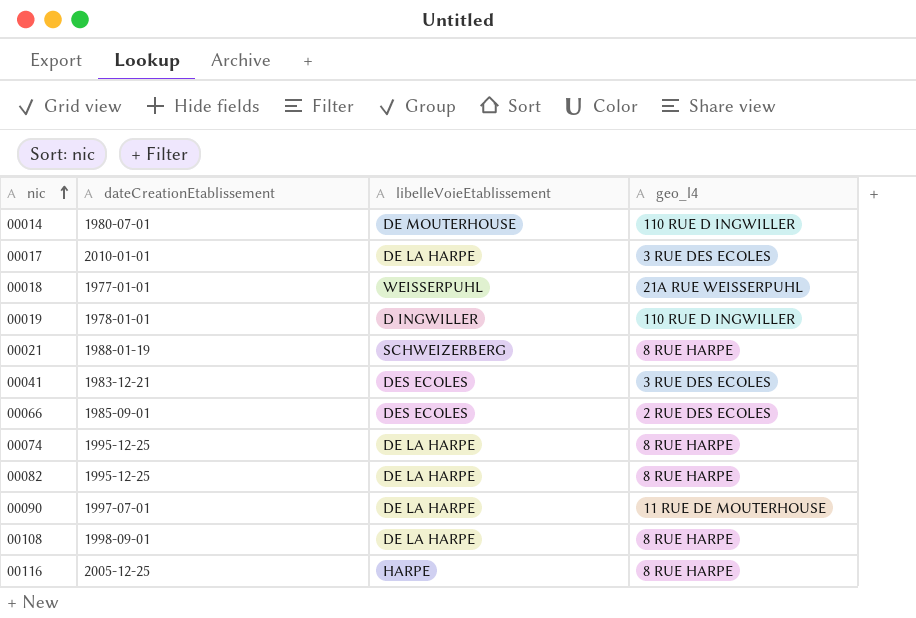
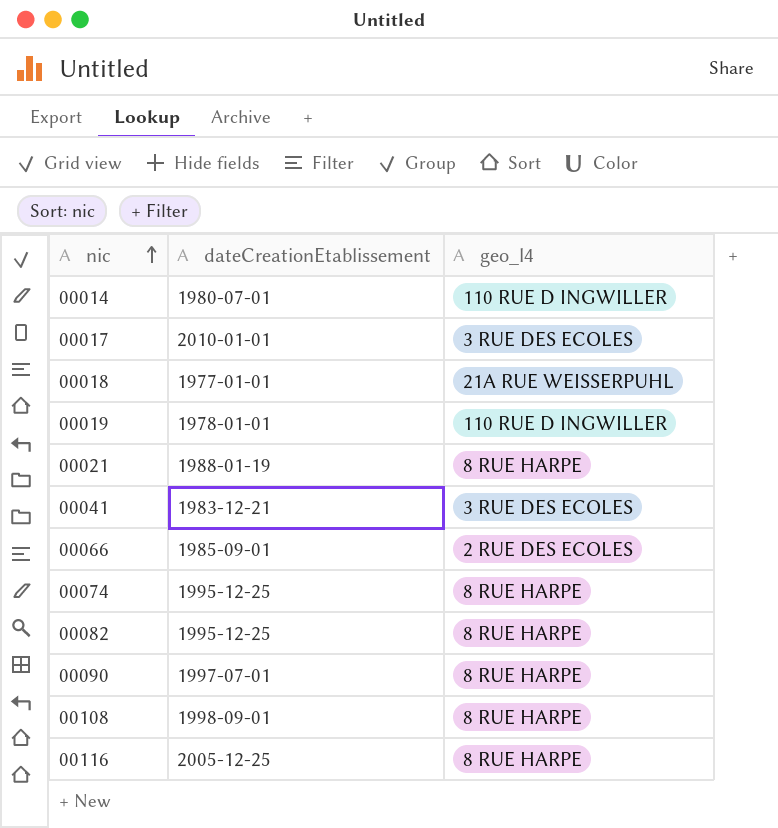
column libelleVoieEtablissement | position: 3 -> none
00090 | geo_l4: 11 RUE DE MOUTERHOUSE -> 8 RUE HARPE

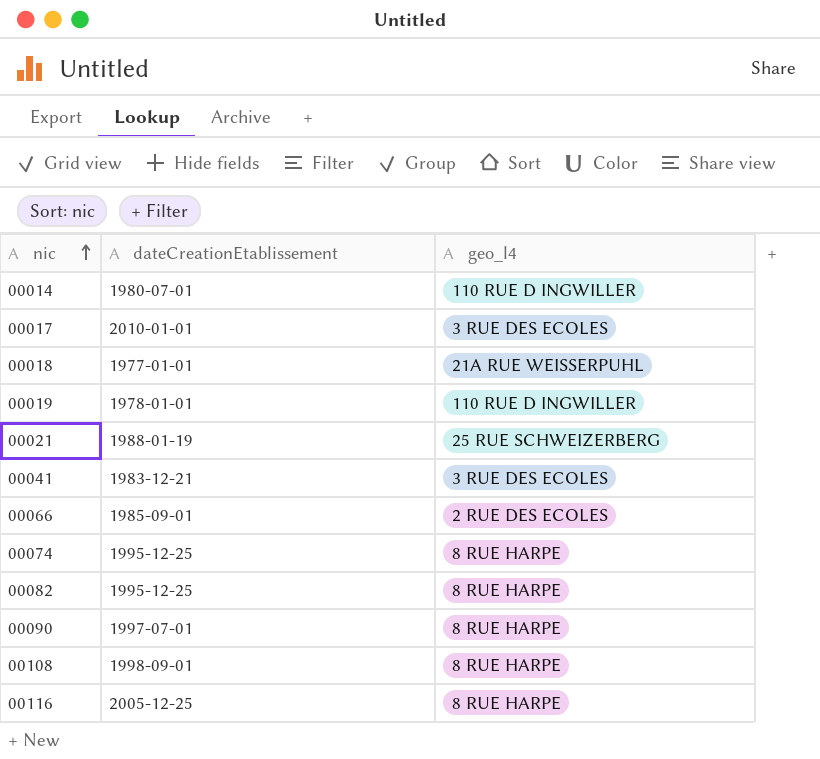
00021 | geo_l4: 8 RUE HARPE -> 25 RUE SCHWEIZERBERG

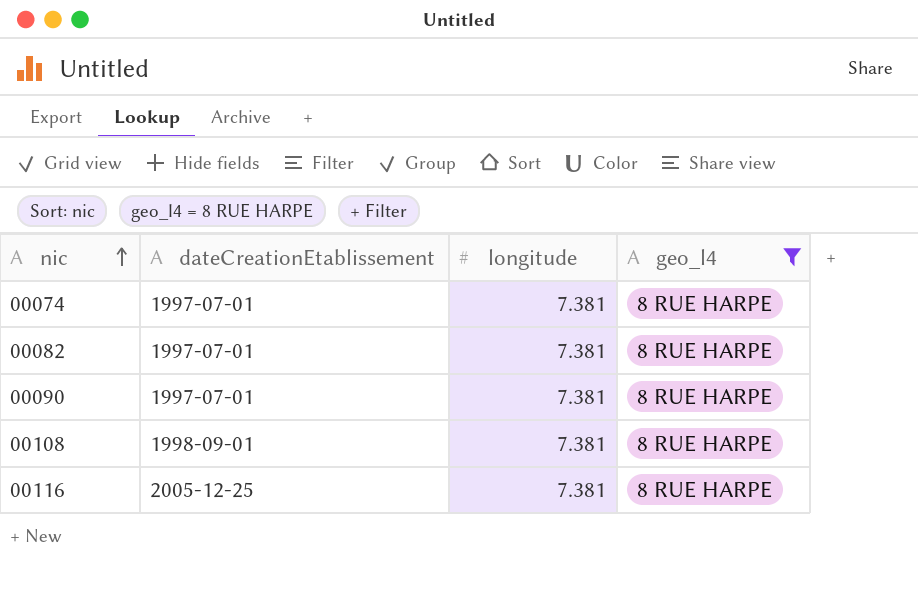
filter: none -> geo_l4 = 8 RUE HARPE
column longitude | position: none -> 3
00074 | dateCreationEtablissement: 1995-12-25 -> 1997-07-01
00082 | dateCreationEtablissement: 1995-12-25 -> 1997-07-01

